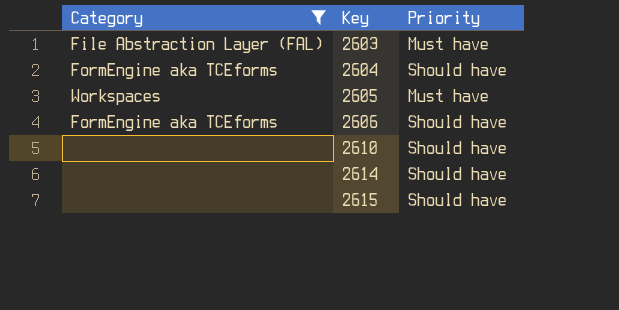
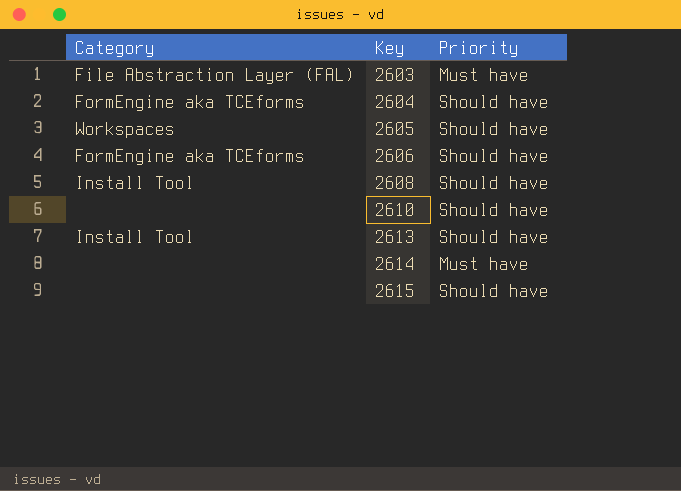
filter: Category != Install Tool -> none
2605 | Priority: Must have -> Should have
2614 | Priority: Should have -> Must have

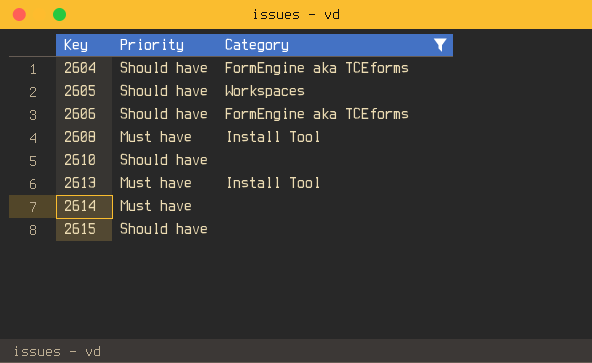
filter: none -> Category != File Abstraction Layer (FAL)
column Category | position: 1 -> 3
2608 | Priority: Should have -> Must have
2613 | Priority: Should have -> Must have

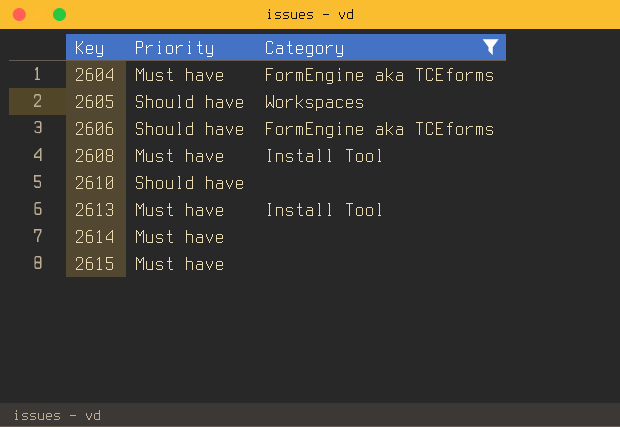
2604 | Priority: Should have -> Must have
2615 | Priority: Should have -> Must have

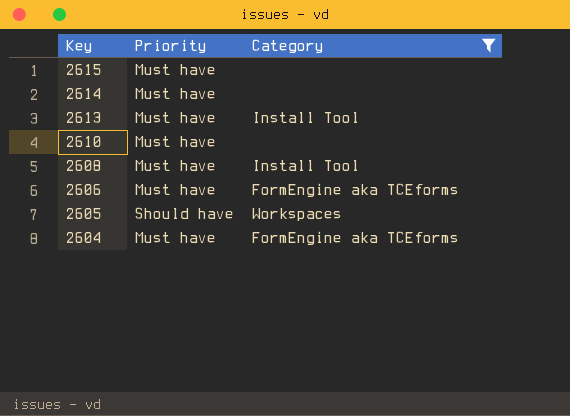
row order: Key ascending -> Key descending
2610 | Priority: Should have -> Must have
2606 | Priority: Should have -> Must have

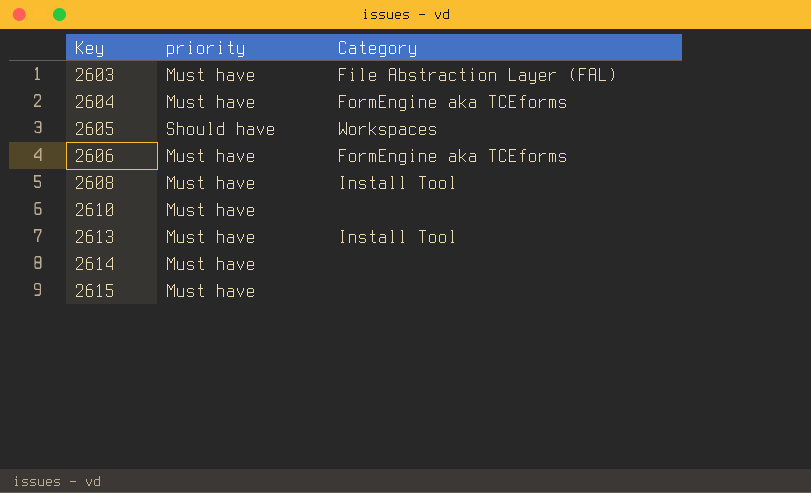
filter: Category != File Abstraction Layer (FAL) -> none
row order: Key descending -> Key ascending
column name: Priority -> priority

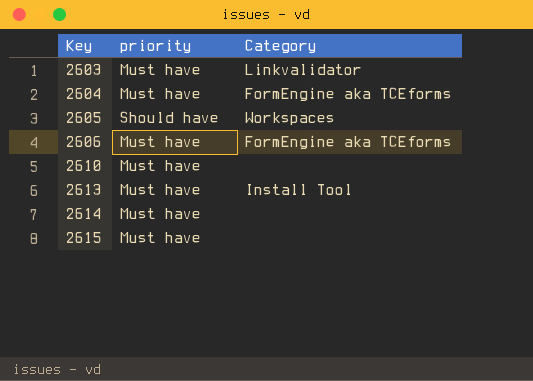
row 2608: Must have | Install Tool -> none
2603 | Category: File Abstraction Layer (FAL) -> Linkvalidator

